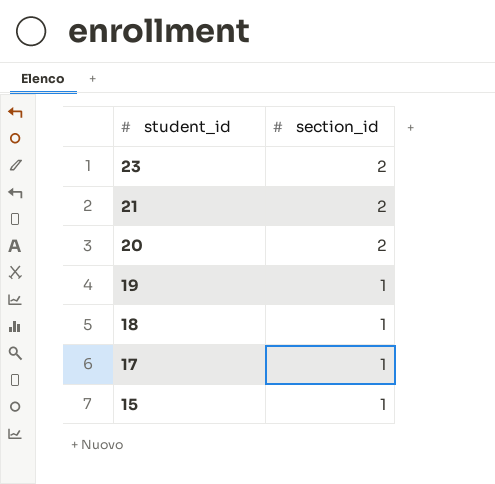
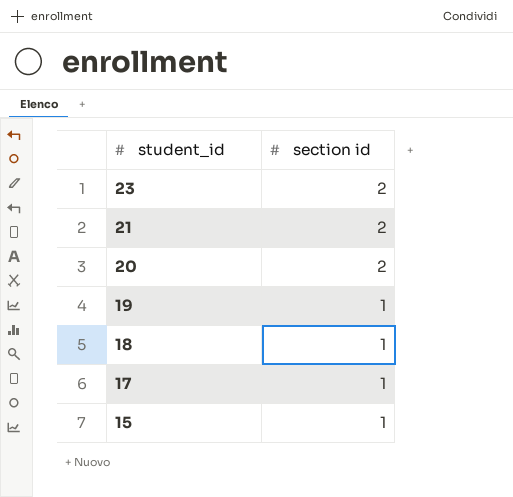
column name: section_id -> section id

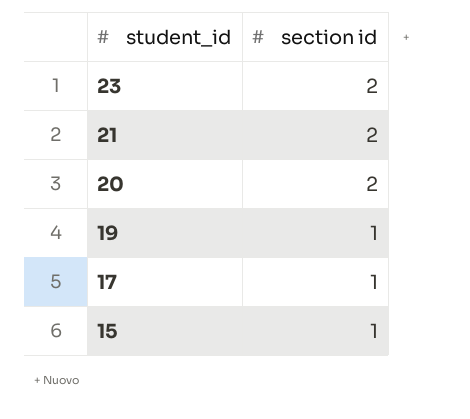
row 18: 1 -> none

